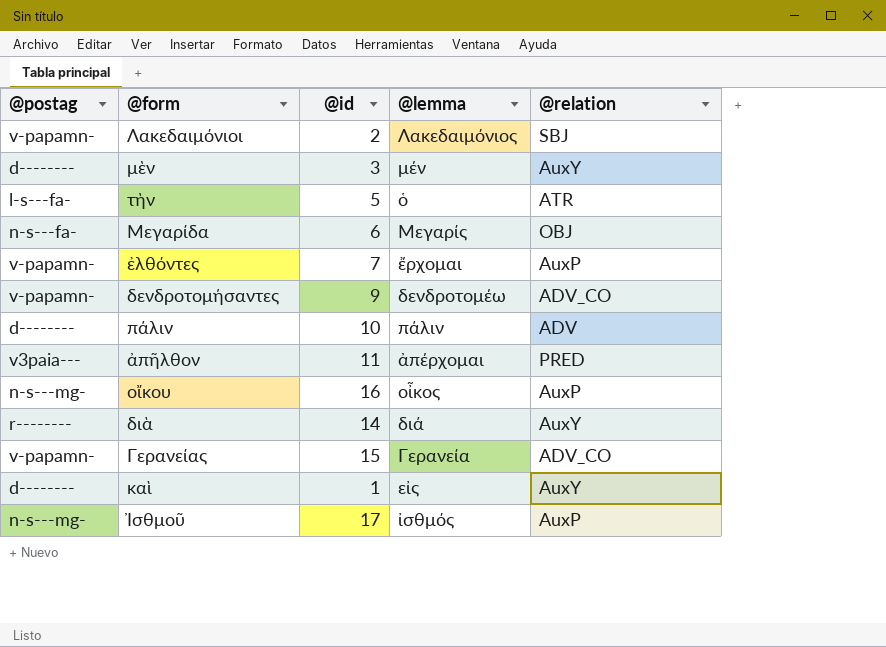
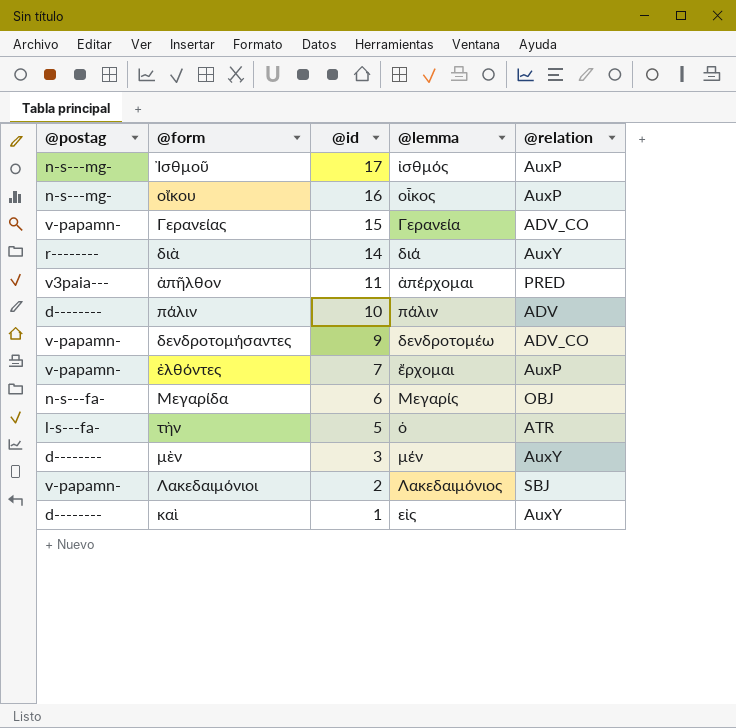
row order: none -> @id descending

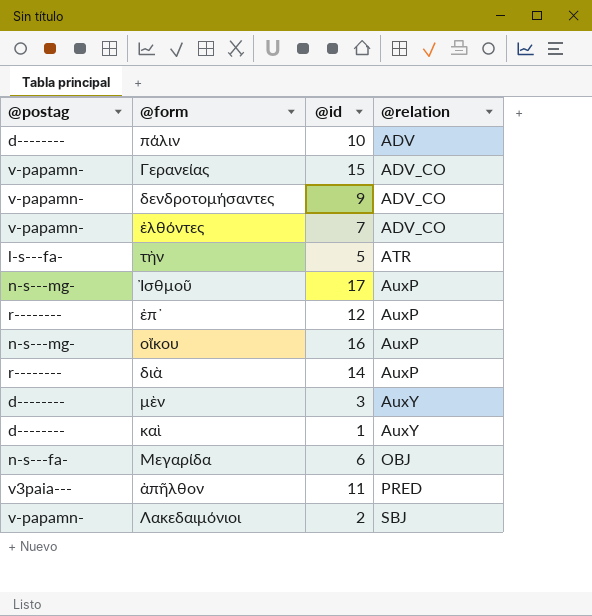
row order: @id descending -> @relation ascending
column @lemma | position: 4 -> none
ἐλθόντες | @relation: AuxP -> ADV_CO
row ἐπ᾽: none -> r-------- | 12 | AuxP
διὰ | @relation: AuxY -> AuxP

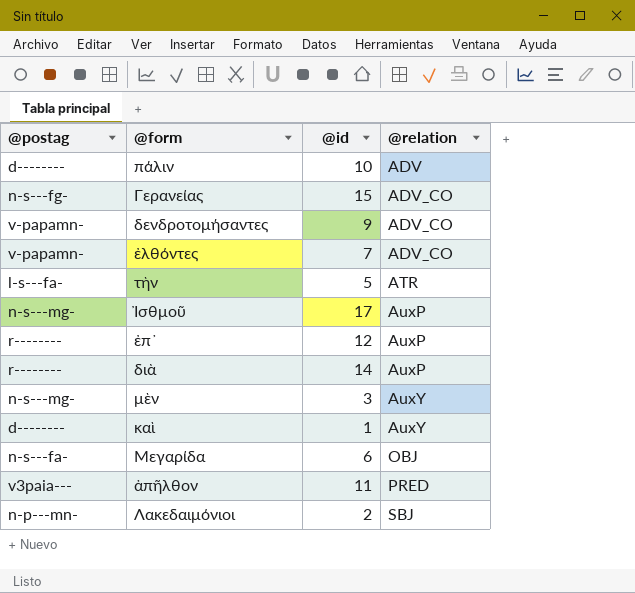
row οἴκου: n-s---mg- | 16 | AuxP -> none
Γερανείας | @postag: v-papamn- -> n-s---fg-
μὲν | @postag: d-------- -> n-s---mg-
Λακεδαιμόνιοι | @postag: v-papamn- -> n-p---mn-

